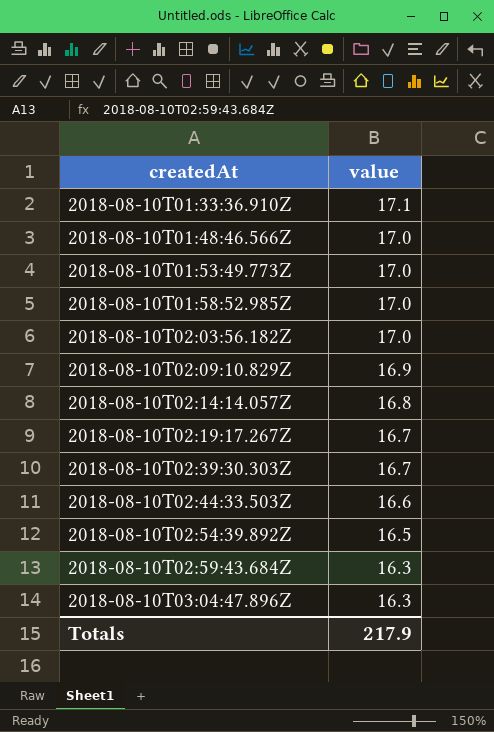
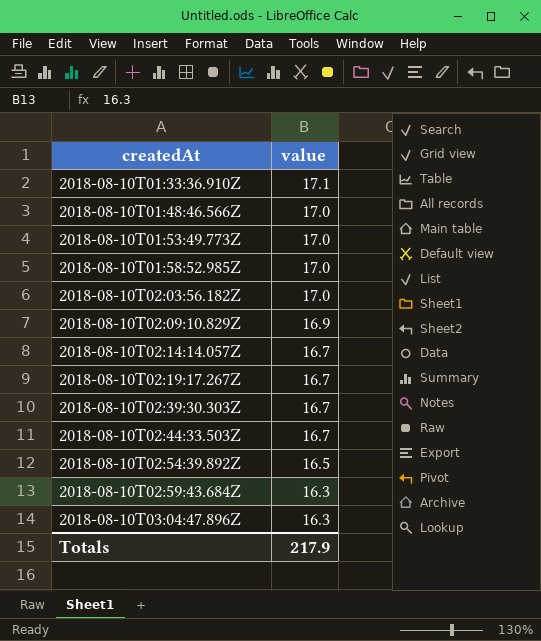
2018-08-10T02:14:14.057Z | value: 16.8 -> 16.7
2018-08-10T02:44:33.503Z | value: 16.6 -> 16.7

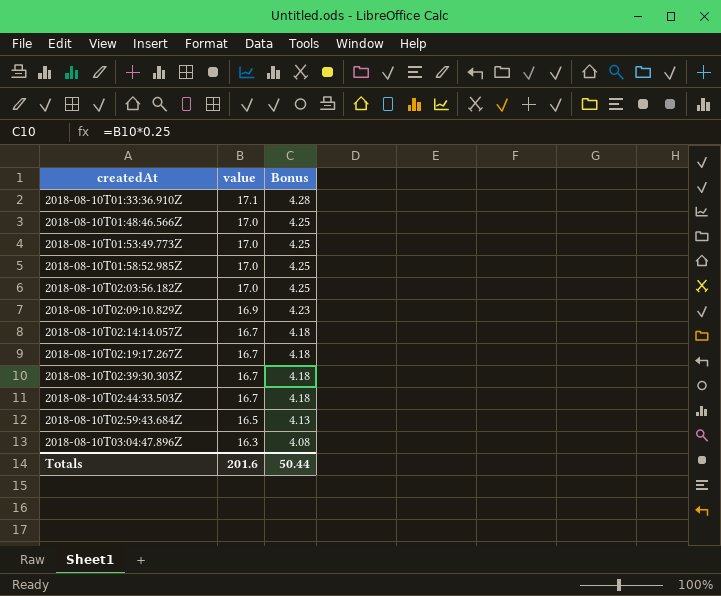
column Bonus | formula: none -> [value] * 0.25
row 2018-08-10T02:54:39.892Z: 16.5 -> none
2018-08-10T02:59:43.684Z | value: 16.3 -> 16.5
Totals | value: 217.9 -> 201.6

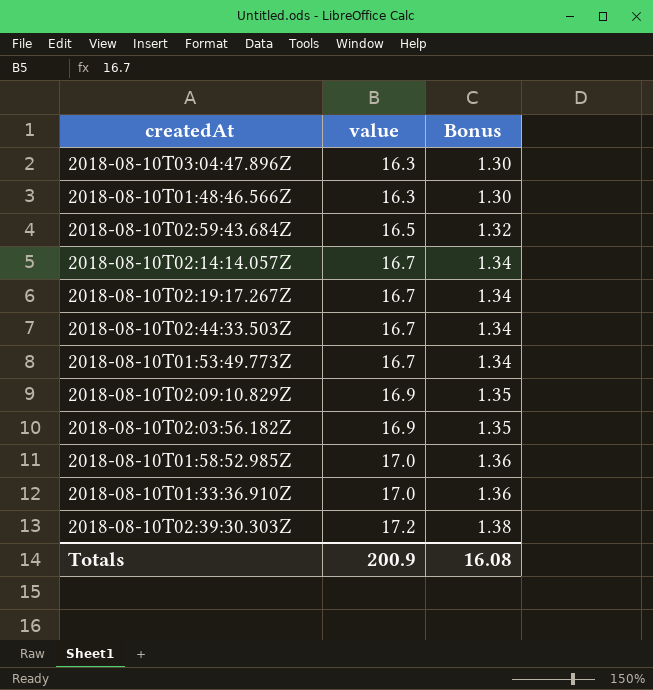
row order: createdAt ascending -> value ascending
column Bonus | formula: [value] * 0.25 -> [value] * 0.08
2018-08-10T01:48:46.566Z | value: 17.0 -> 16.3
2018-08-10T01:53:49.773Z | value: 17.0 -> 16.7
2018-08-10T02:03:56.182Z | value: 17.0 -> 16.9
2018-08-10T01:33:36.910Z | value: 17.1 -> 17.0
2018-08-10T02:39:30.303Z | value: 16.7 -> 17.2
Totals | value: 201.6 -> 200.9
Totals | Bonus: 50.44 -> 16.08

